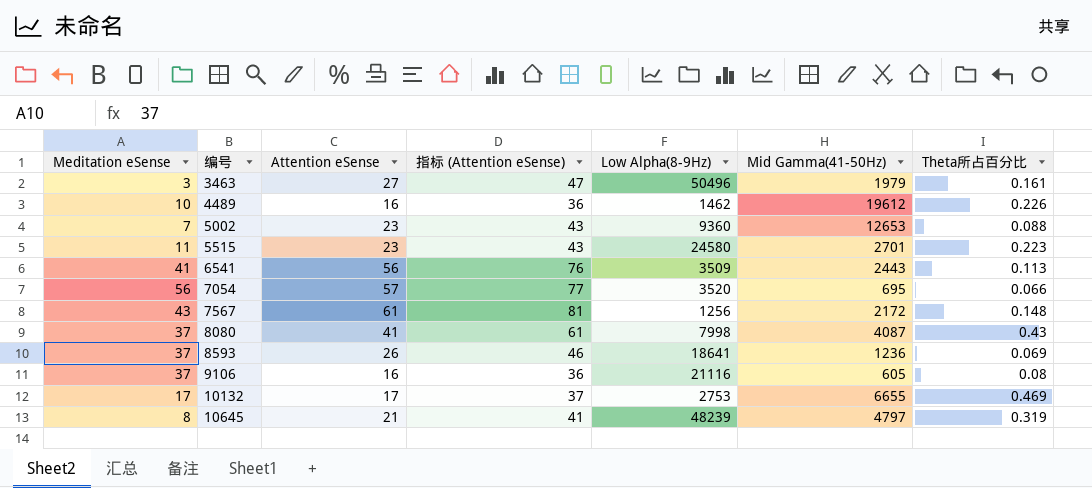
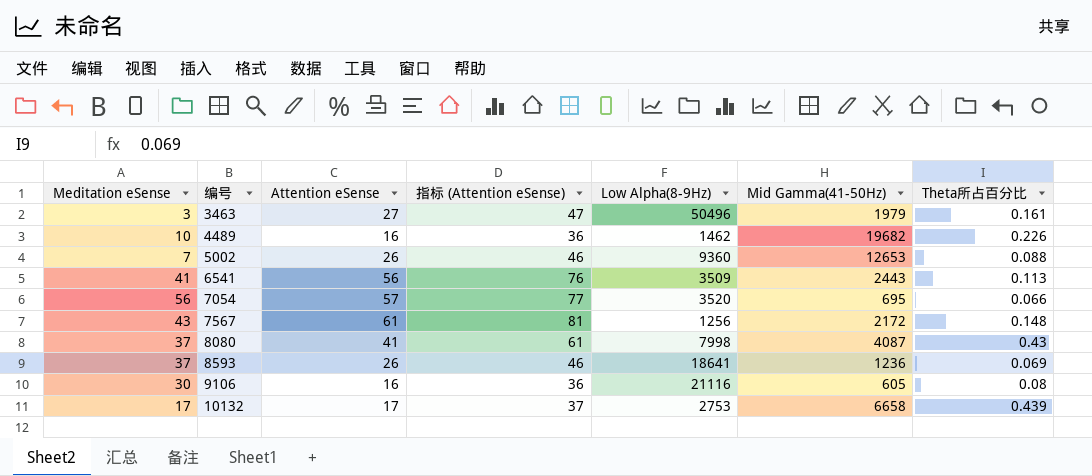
row 5515: 11 | 23 | 43 | 24580 | 2701 | 0.223 -> none
row 10645: 8 | 21 | 41 | 48239 | 4797 | 0.319 -> none
4489 | Mid Gamma(41-50Hz): 19612 -> 19682
5002 | Attention eSense: 23 -> 26
5002 | 指标 (Attention eSense): 43 -> 46
9106 | Meditation eSense: 37 -> 30
10132 | Mid Gamma(41-50Hz): 6655 -> 6658
10132 | Theta所占百分比: 0.469 -> 0.439

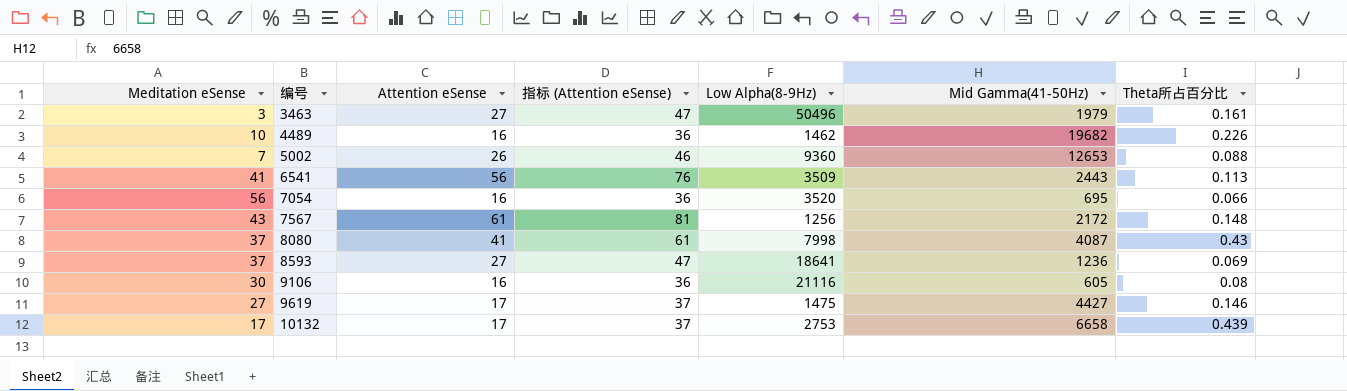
7054 | Attention eSense: 57 -> 16
7054 | 指标 (Attention eSense): 77 -> 36
8593 | Attention eSense: 26 -> 27
8593 | 指标 (Attention eSense): 46 -> 47
row 9619: none -> 27 | 17 | 37 | 1475 | 4427 | 0.146

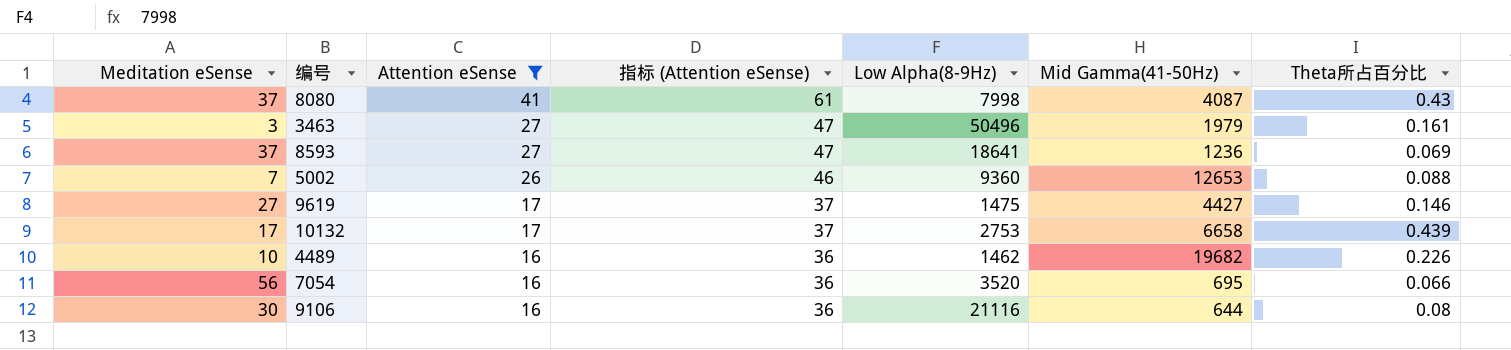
filter: none -> Attention eSense <= 41
row order: 编号 ascending -> Attention eSense descending
9106 | Mid Gamma(41-50Hz): 605 -> 644

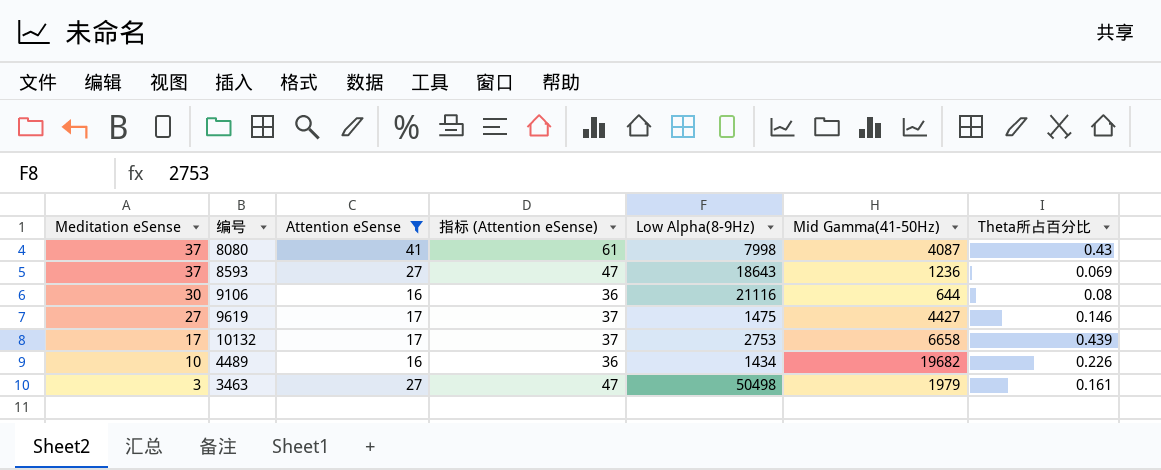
row order: Attention eSense descending -> Meditation eSense descending
row 5002: 7 | 26 | 46 | 9360 | 12653 | 0.088 -> none
row 7054: 56 | 16 | 36 | 3520 | 695 | 0.066 -> none
8593 | Low Alpha(8-9Hz): 18641 -> 18643
4489 | Low Alpha(8-9Hz): 1462 -> 1434
3463 | Low Alpha(8-9Hz): 50496 -> 50498

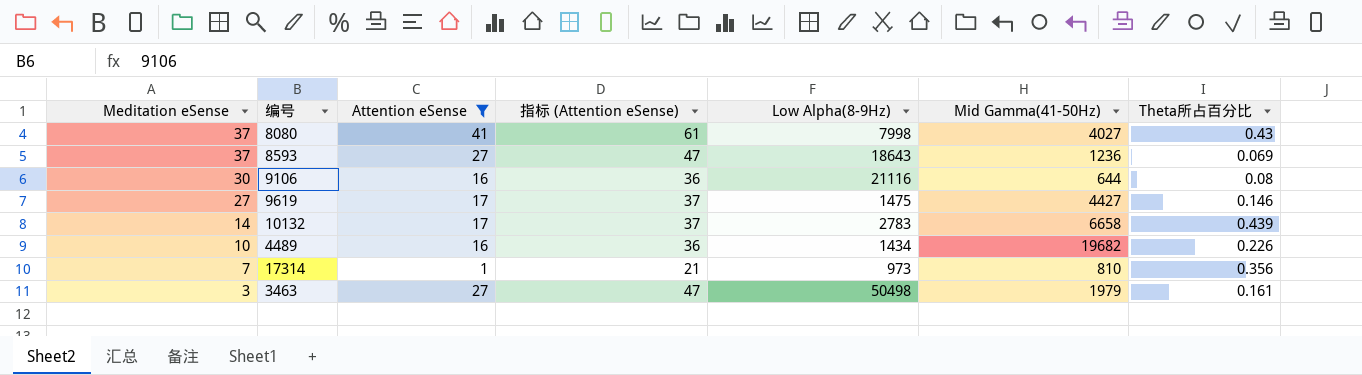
8080 | Mid Gamma(41-50Hz): 4087 -> 4027
10132 | Meditation eSense: 17 -> 14
10132 | Low Alpha(8-9Hz): 2753 -> 2783
row 17314: none -> 7 | 1 | 21 | 973 | 810 | 0.356

